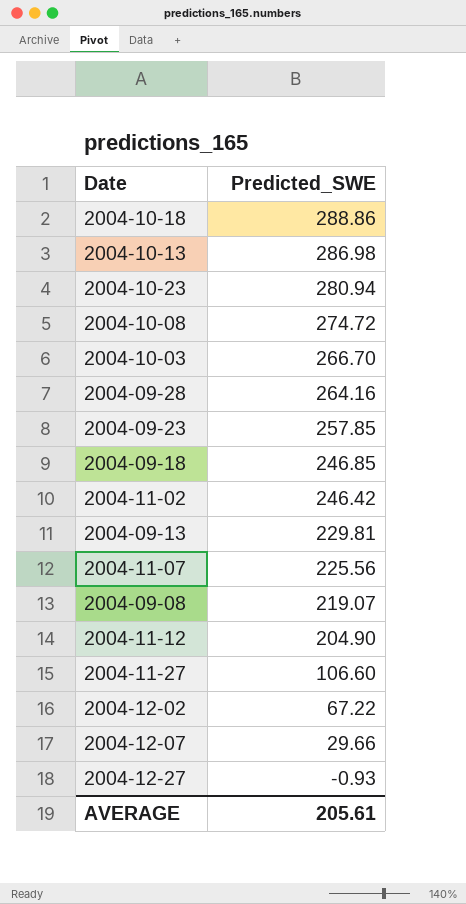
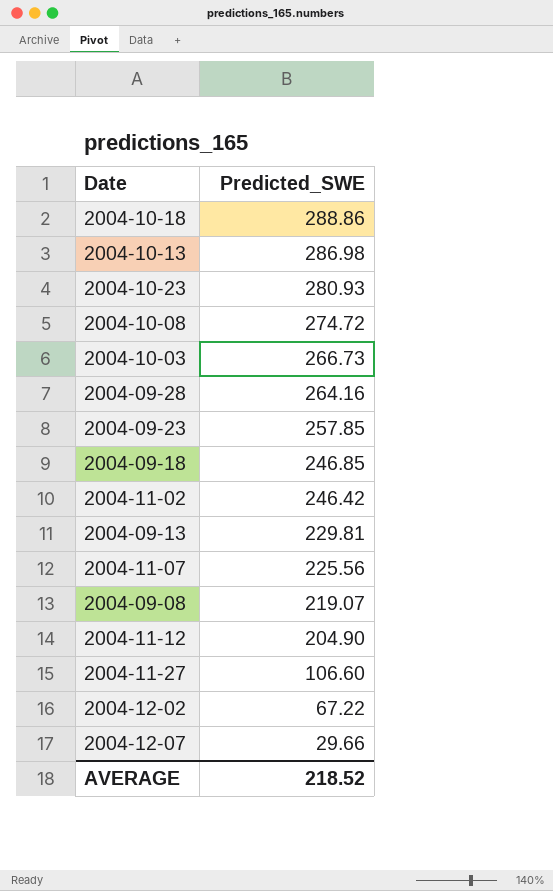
row 2004-12-27: -0.93 -> none
2004-10-23 | Predicted_SWE: 280.94 -> 280.93
2004-10-03 | Predicted_SWE: 266.70 -> 266.73
AVERAGE | Predicted_SWE: 205.61 -> 218.52

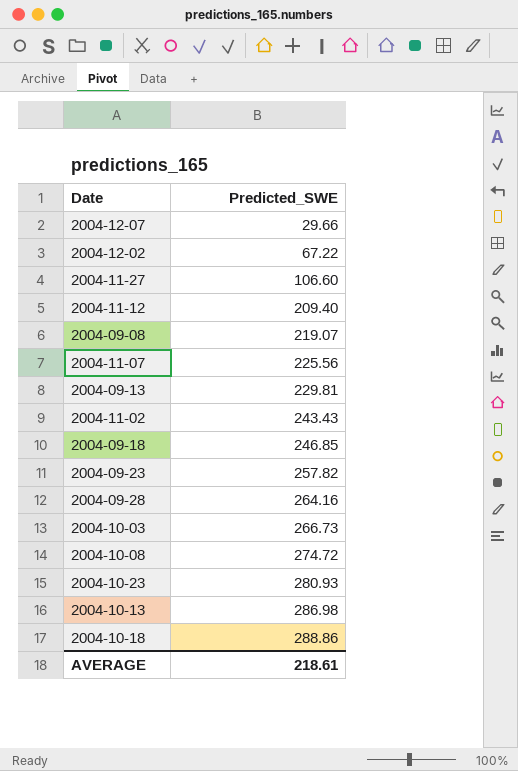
row order: Predicted_SWE descending -> Predicted_SWE ascending
2004-11-12 | Predicted_SWE: 204.90 -> 209.40
2004-11-02 | Predicted_SWE: 246.42 -> 243.43
2004-09-23 | Predicted_SWE: 257.85 -> 257.82
AVERAGE | Predicted_SWE: 218.52 -> 218.61

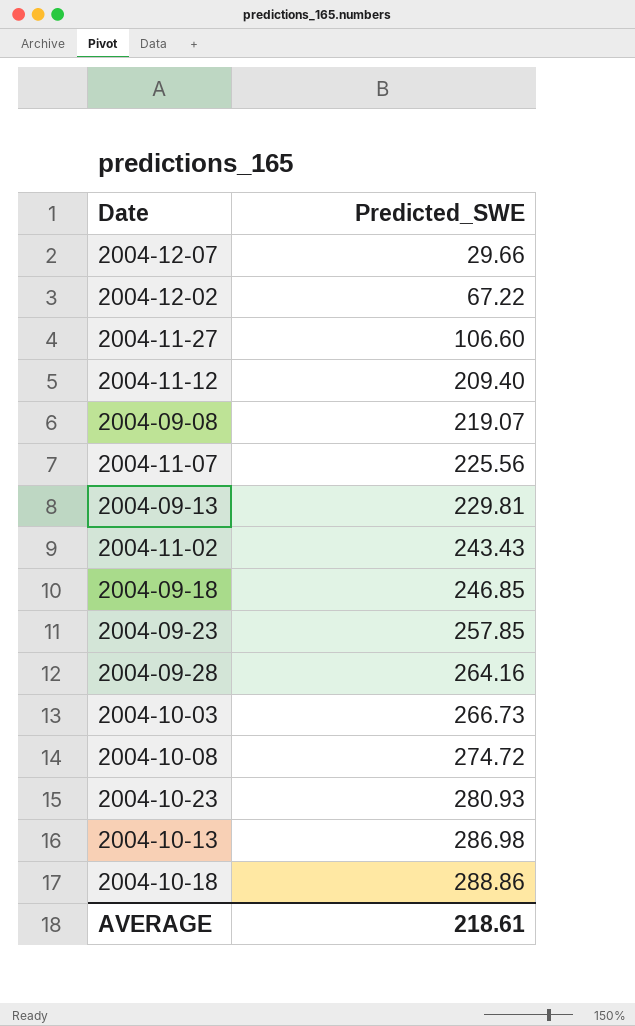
2004-09-23 | Predicted_SWE: 257.82 -> 257.85

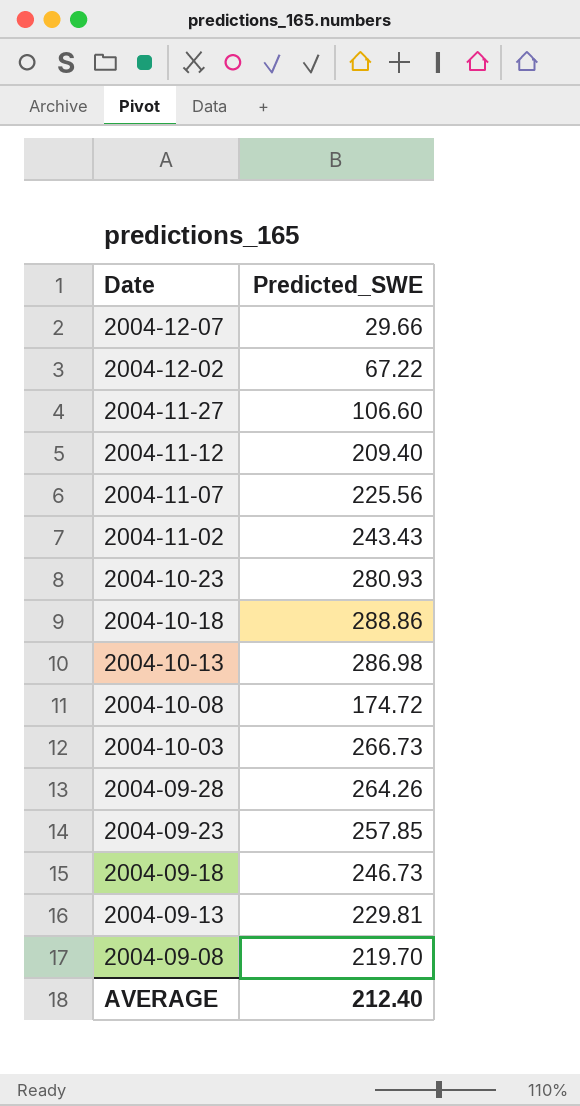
row order: Predicted_SWE ascending -> Date descending
2004-10-08 | Predicted_SWE: 274.72 -> 174.72
2004-09-28 | Predicted_SWE: 264.16 -> 264.26
2004-09-18 | Predicted_SWE: 246.85 -> 246.73
2004-09-08 | Predicted_SWE: 219.07 -> 219.70
AVERAGE | Predicted_SWE: 218.61 -> 212.40

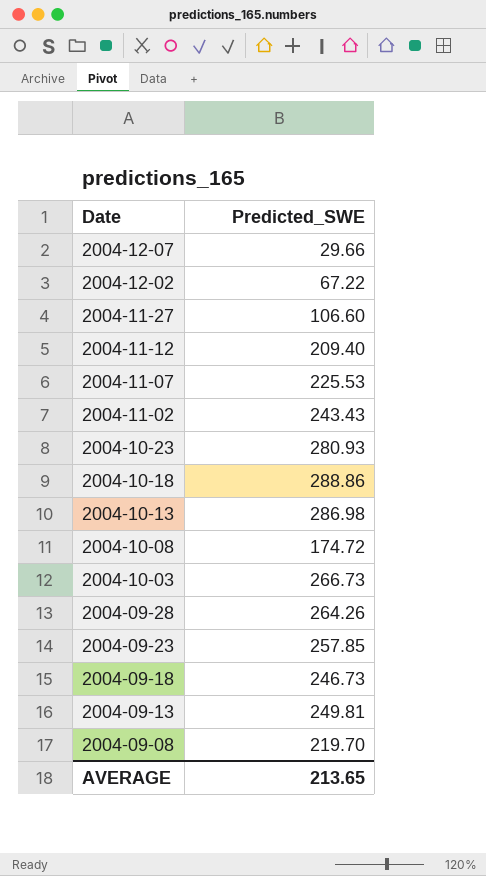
2004-11-07 | Predicted_SWE: 225.56 -> 225.53
2004-09-13 | Predicted_SWE: 229.81 -> 249.81
AVERAGE | Predicted_SWE: 212.40 -> 213.65

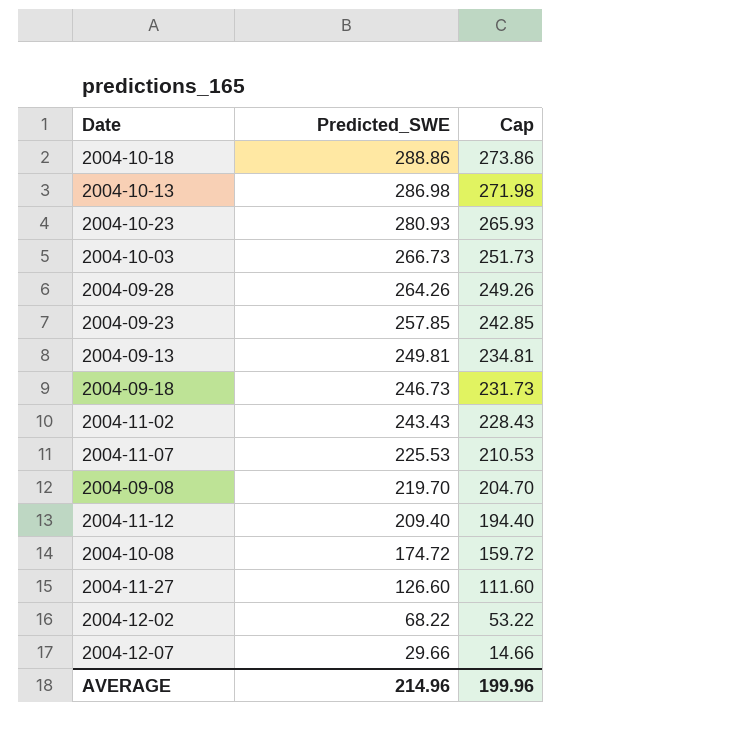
row order: Date descending -> Predicted_SWE descending
column Cap | formula: none -> [Predicted_SWE] - 15
2004-11-27 | Predicted_SWE: 106.60 -> 126.60
2004-12-02 | Predicted_SWE: 67.22 -> 68.22
AVERAGE | Predicted_SWE: 213.65 -> 214.96

